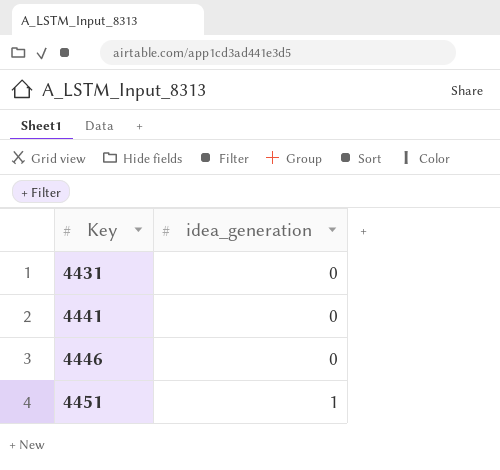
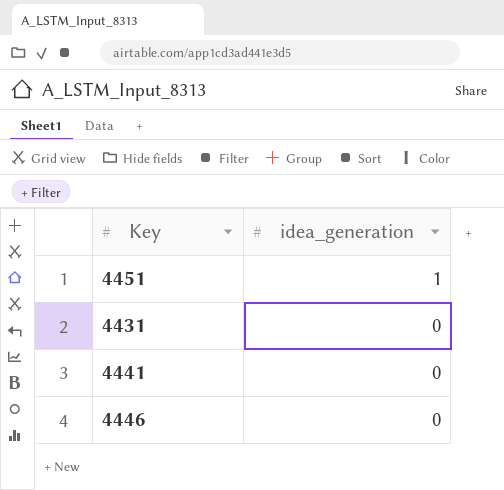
row order: Key ascending -> idea_generation descending

